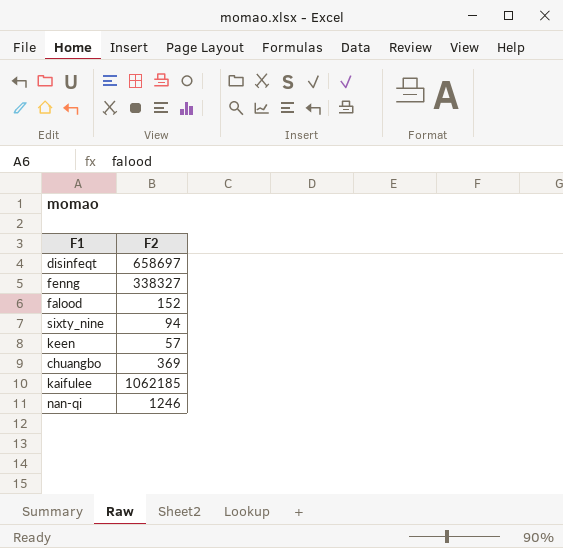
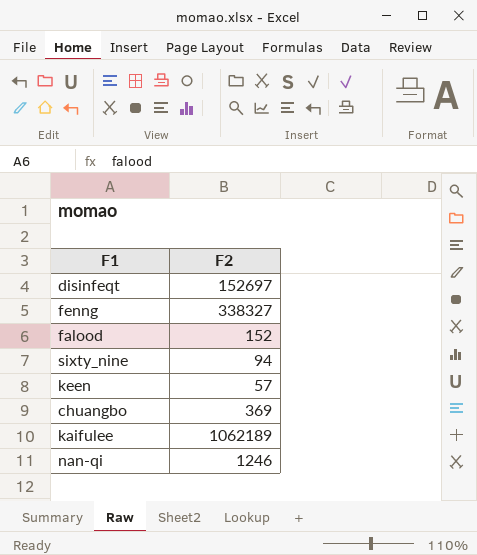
disinfeqt | F2: 658697 -> 152697
kaifulee | F2: 1062185 -> 1062189

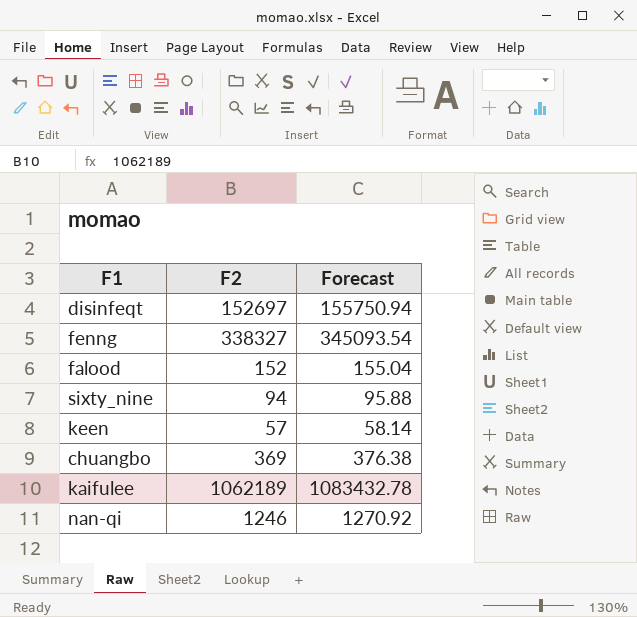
column Forecast | formula: none -> [F2] * 1.02

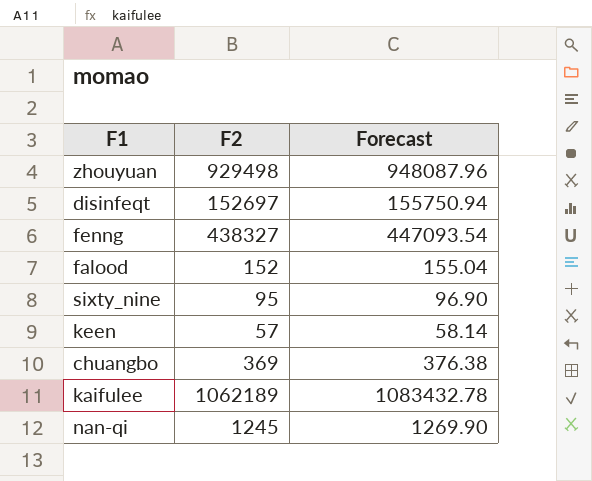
row zhouyuan: none -> 929498 | 948087.96
fenng | F2: 338327 -> 438327
fenng | Forecast: 345093.54 -> 447093.54
sixty_nine | F2: 94 -> 95
sixty_nine | Forecast: 95.88 -> 96.90
nan-qi | F2: 1246 -> 1245
nan-qi | Forecast: 1270.92 -> 1269.90

